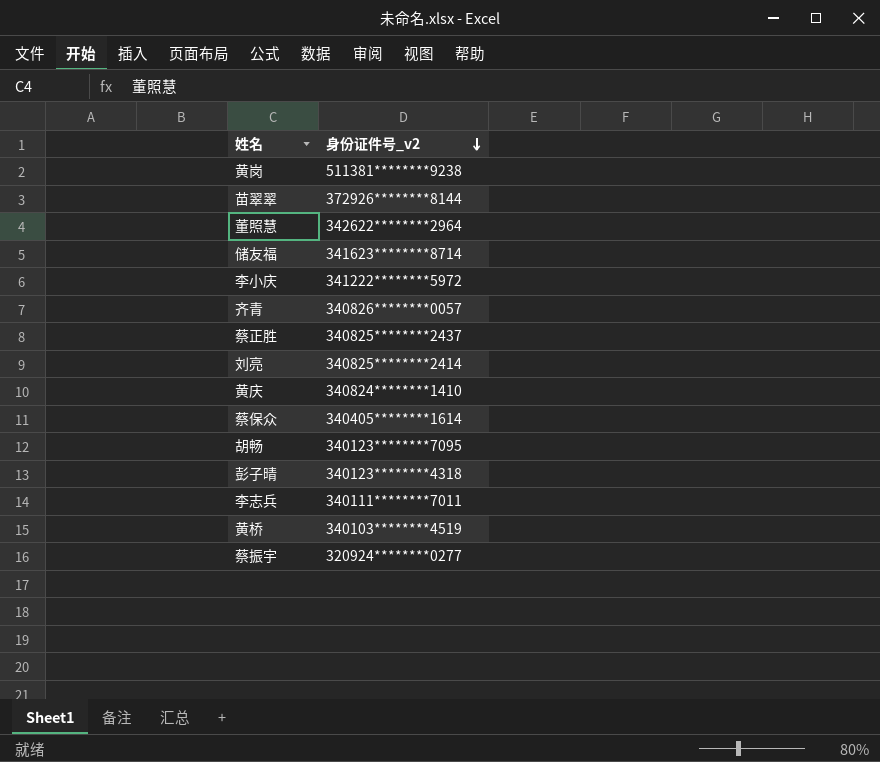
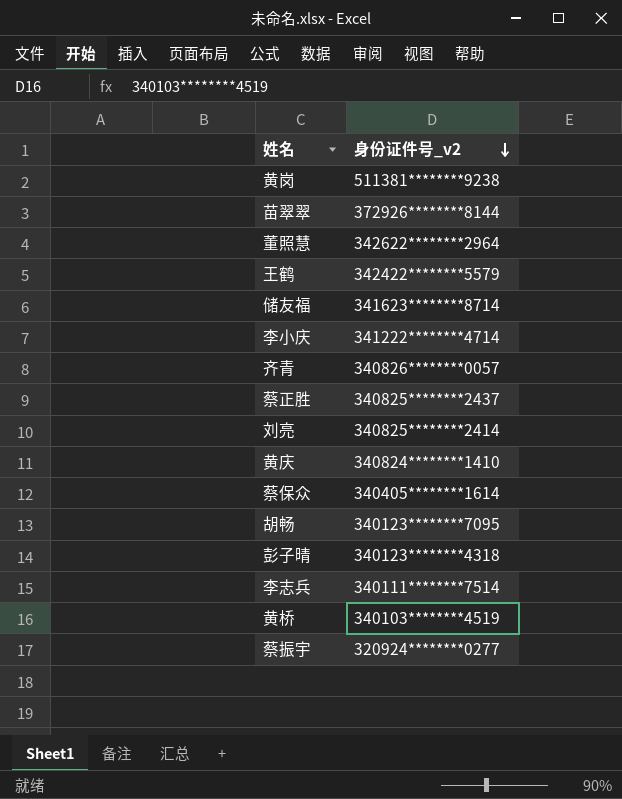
row 王鹤: none -> 342422********5579
李小庆 | 身份证件号_v2: 341222********5972 -> 341222********4714
李志兵 | 身份证件号_v2: 340111********7011 -> 340111********7514

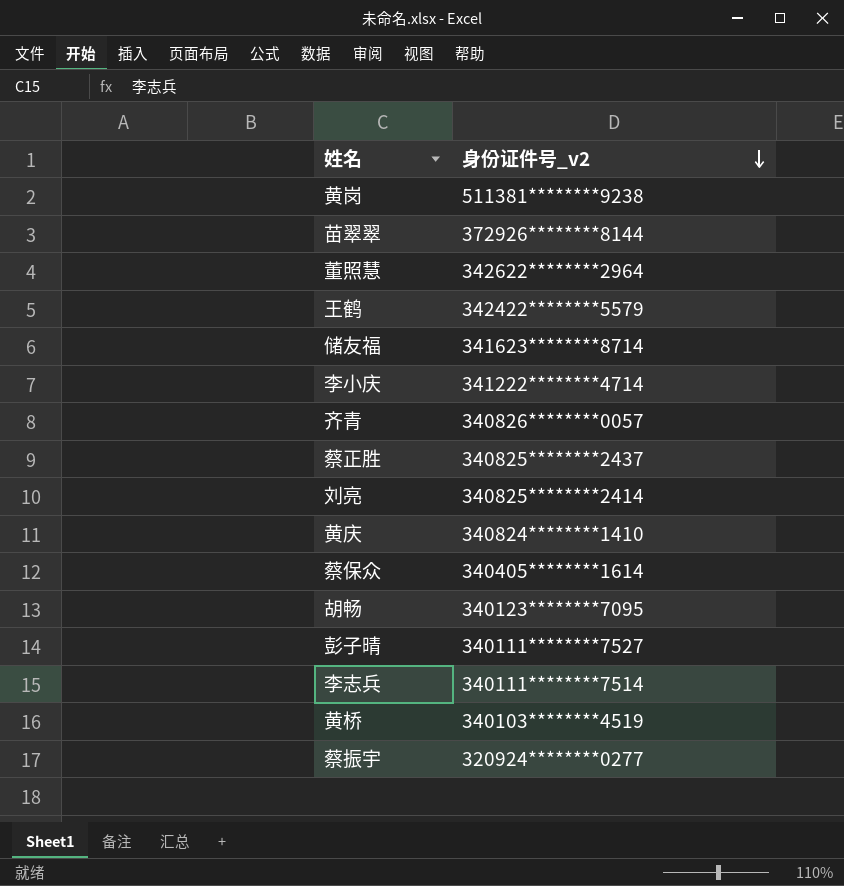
彭子晴 | 身份证件号_v2: 340123********4318 -> 340111********7527

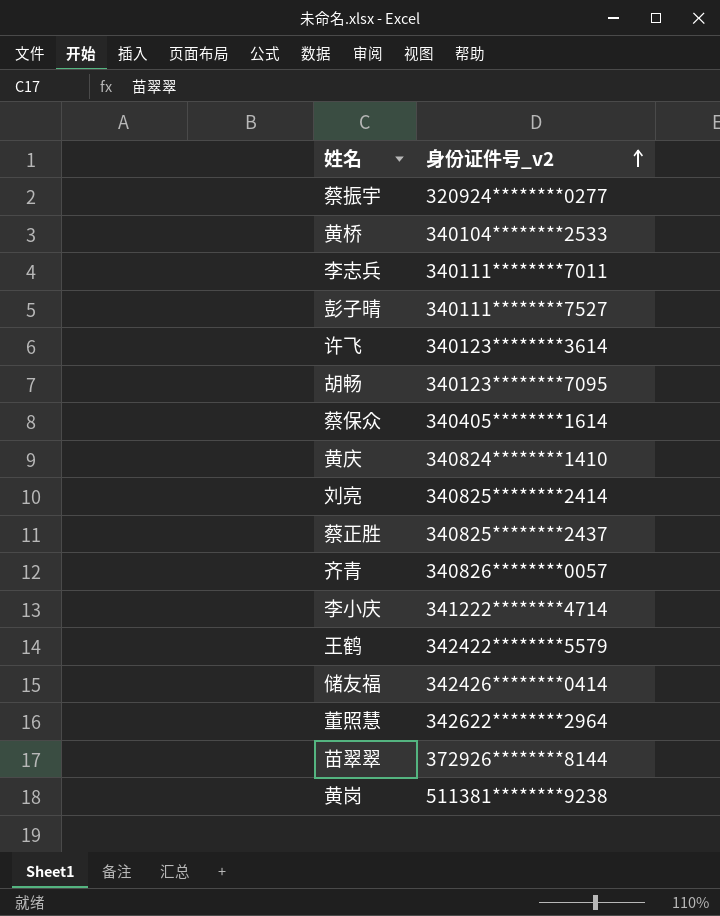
row order: 身份证件号_v2 descending -> 身份证件号_v2 ascending
黄桥 | 身份证件号_v2: 340103********4519 -> 340104********2533
李志兵 | 身份证件号_v2: 340111********7514 -> 340111********7011
row 许飞: none -> 340123********3614
储友福 | 身份证件号_v2: 341623********8714 -> 342426********0414

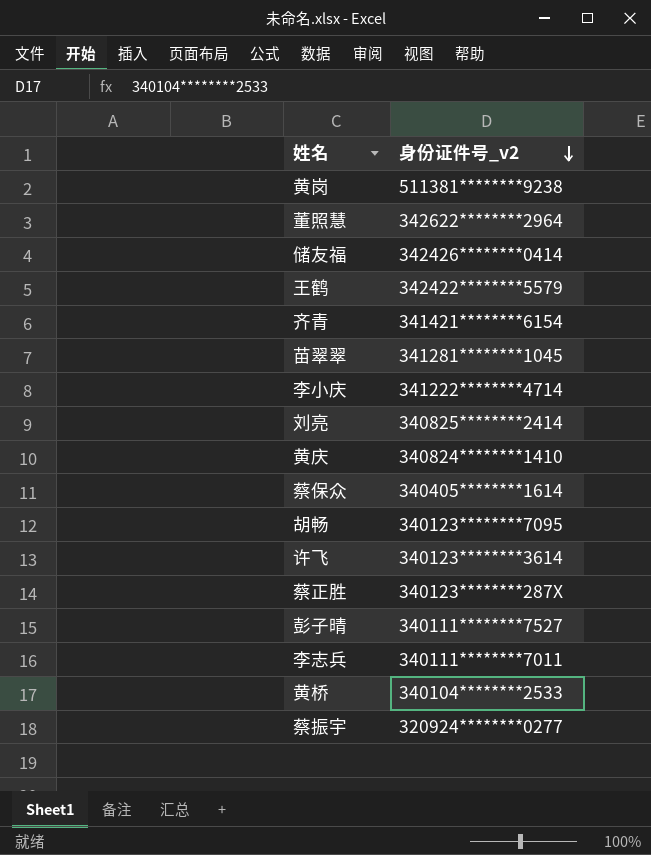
row order: 身份证件号_v2 ascending -> 身份证件号_v2 descending
齐青 | 身份证件号_v2: 340826********0057 -> 341421********6154
苗翠翠 | 身份证件号_v2: 372926********8144 -> 341281********1045
蔡正胜 | 身份证件号_v2: 340825********2437 -> 340123********287X

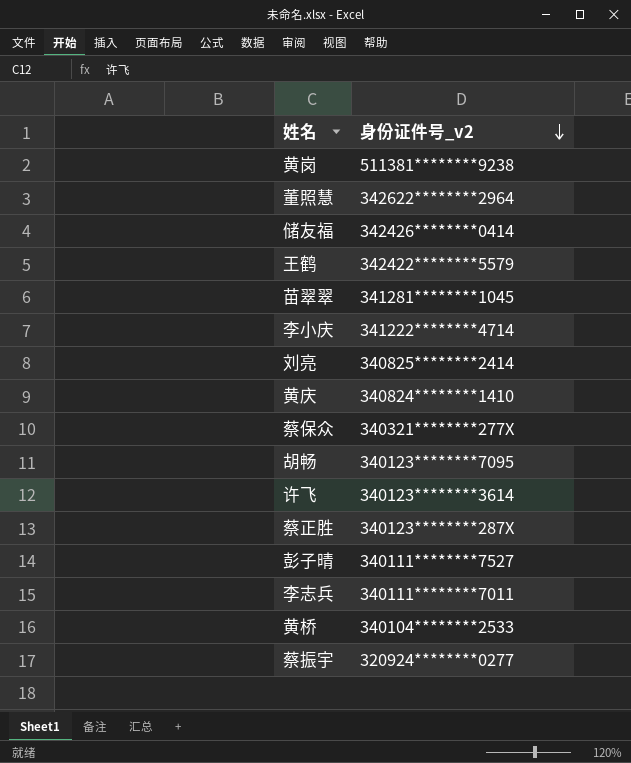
row 齐青: 341421********6154 -> none
蔡保众 | 身份证件号_v2: 340405********1614 -> 340321********277X

